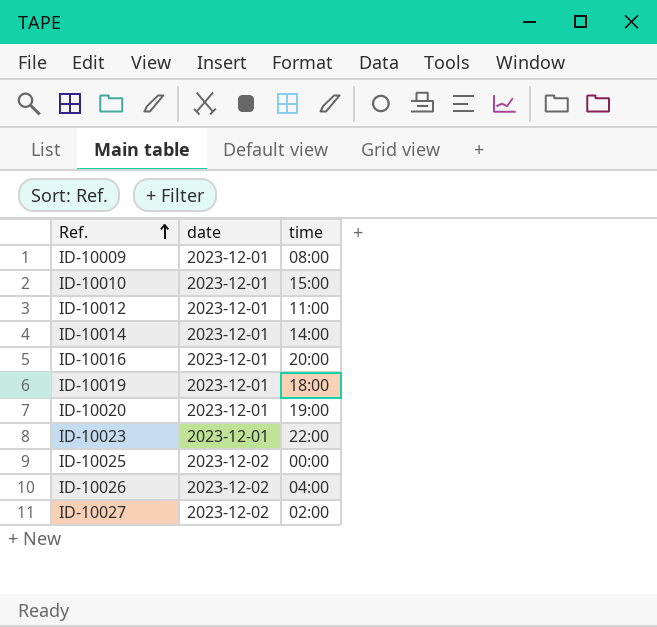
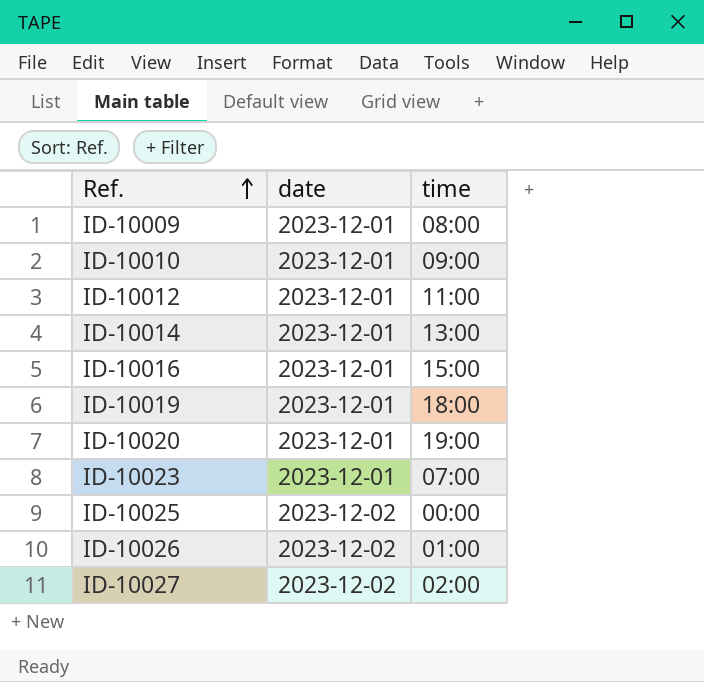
ID-10010 | time: 15:00 -> 09:00
ID-10014 | time: 14:00 -> 13:00
ID-10016 | time: 20:00 -> 15:00
ID-10023 | time: 22:00 -> 07:00
ID-10026 | time: 04:00 -> 01:00

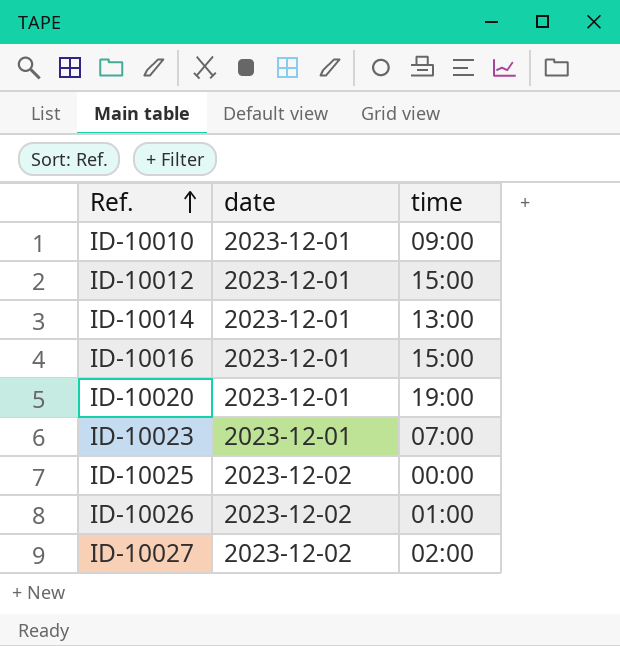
row ID-10009: 2023-12-01 | 08:00 -> none
row ID-10019: 2023-12-01 | 18:00 -> none
ID-10012 | time: 11:00 -> 15:00

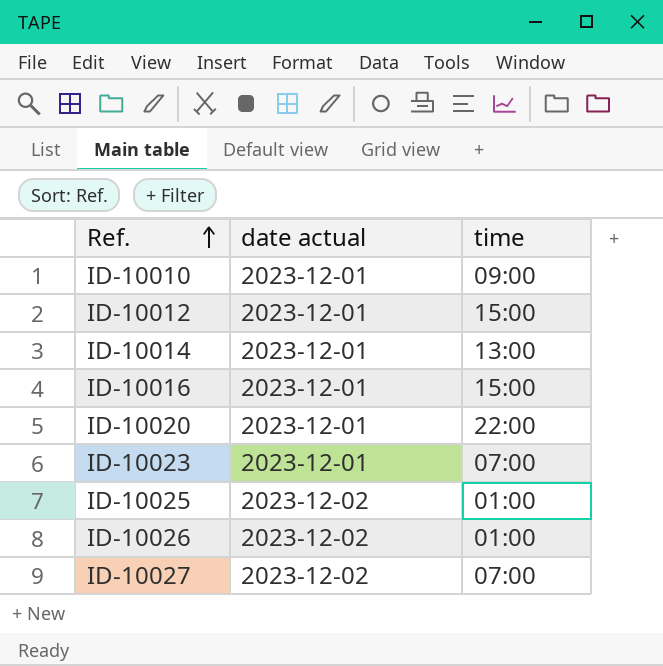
column name: date -> date actual
ID-10020 | time: 19:00 -> 22:00
ID-10025 | time: 00:00 -> 01:00
ID-10027 | time: 02:00 -> 07:00

